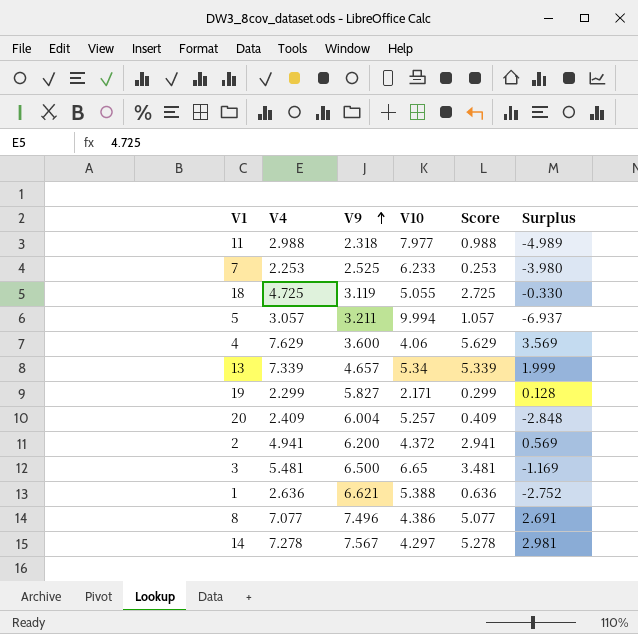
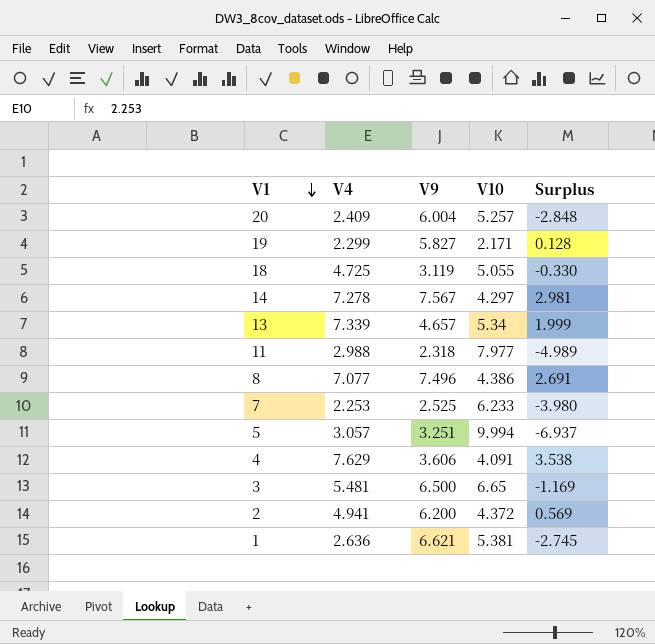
row order: V9 ascending -> V1 descending
column Score | formula: [V4] - 2 -> none
5 | V9: 3.211 -> 3.251
4 | V9: 3.600 -> 3.606
4 | V10: 4.06 -> 4.091
4 | Surplus: 3.569 -> 3.538
1 | V10: 5.388 -> 5.381
1 | Surplus: -2.752 -> -2.745

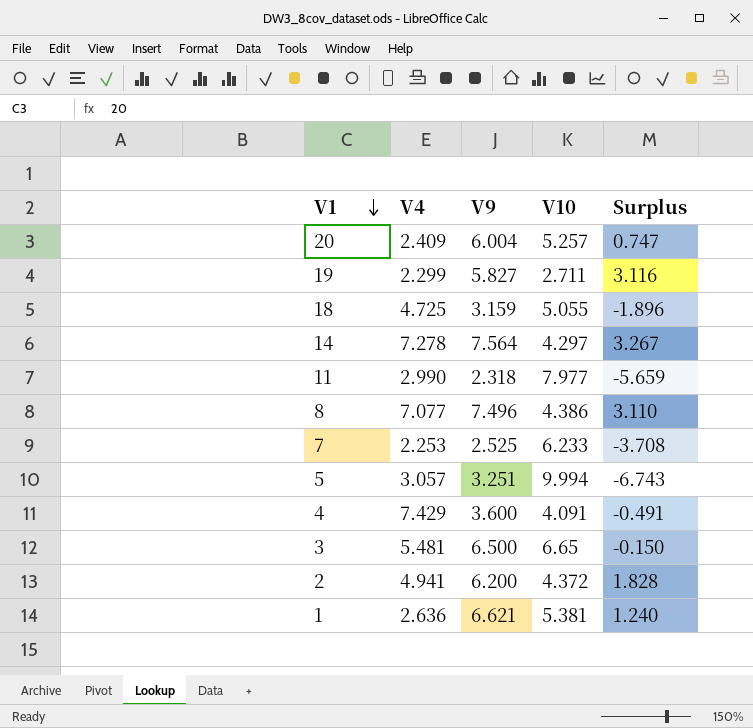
column Surplus | formula: [V4] - [V10] -> [V9] - [V10]
row 13: 7.339 | 4.657 | 5.34 | 1.999 -> none
19 | V10: 2.171 -> 2.711
18 | V9: 3.119 -> 3.159
14 | V9: 7.567 -> 7.564
11 | V4: 2.988 -> 2.990
4 | V4: 7.629 -> 7.429
4 | V9: 3.606 -> 3.600

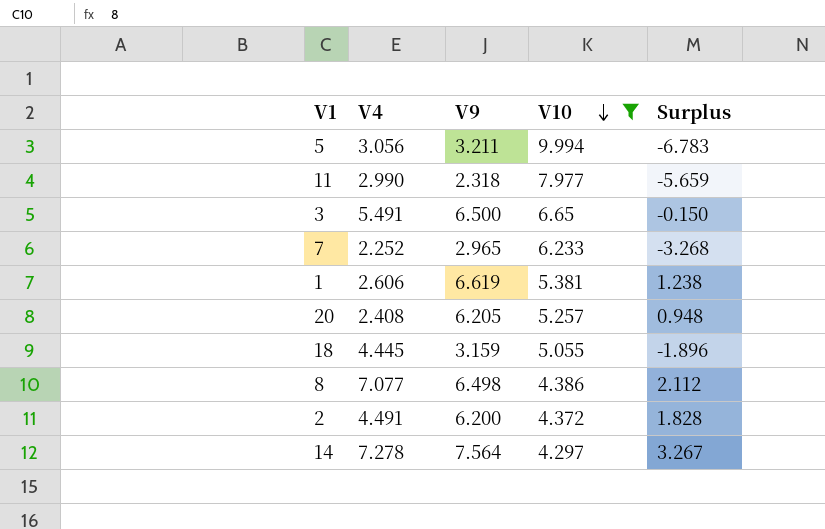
filter: none -> V10 >= 4.297
row order: V1 descending -> V10 descending
5 | V4: 3.057 -> 3.056
5 | V9: 3.251 -> 3.211
5 | Surplus: -6.743 -> -6.783
3 | V4: 5.481 -> 5.491
7 | V4: 2.253 -> 2.252
7 | V9: 2.525 -> 2.965
7 | Surplus: -3.708 -> -3.268
1 | V4: 2.636 -> 2.606
1 | V9: 6.621 -> 6.619
1 | Surplus: 1.240 -> 1.238
20 | V4: 2.409 -> 2.408
20 | V9: 6.004 -> 6.205
20 | Surplus: 0.747 -> 0.948
18 | V4: 4.725 -> 4.445
8 | V9: 7.496 -> 6.498
8 | Surplus: 3.110 -> 2.112
2 | V4: 4.941 -> 4.491

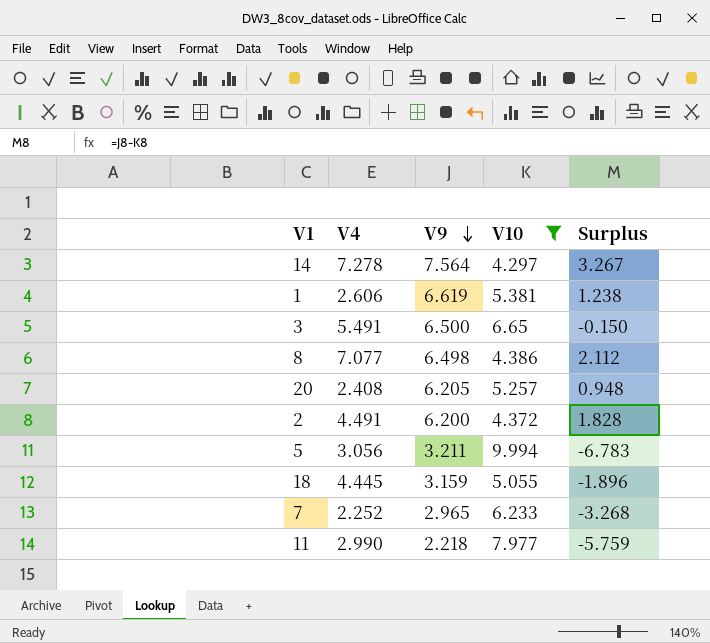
row order: V10 descending -> V9 descending
11 | V9: 2.318 -> 2.218
11 | Surplus: -5.659 -> -5.759

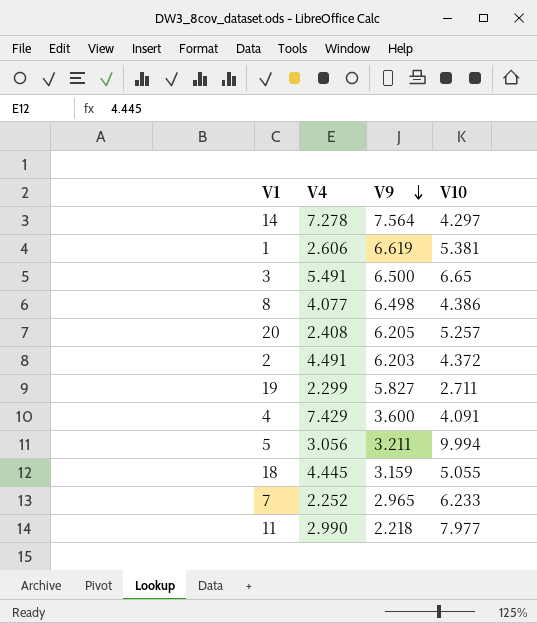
filter: V10 >= 4.297 -> none
column Surplus | formula: [V9] - [V10] -> none
8 | V4: 7.077 -> 4.077
2 | V9: 6.200 -> 6.203

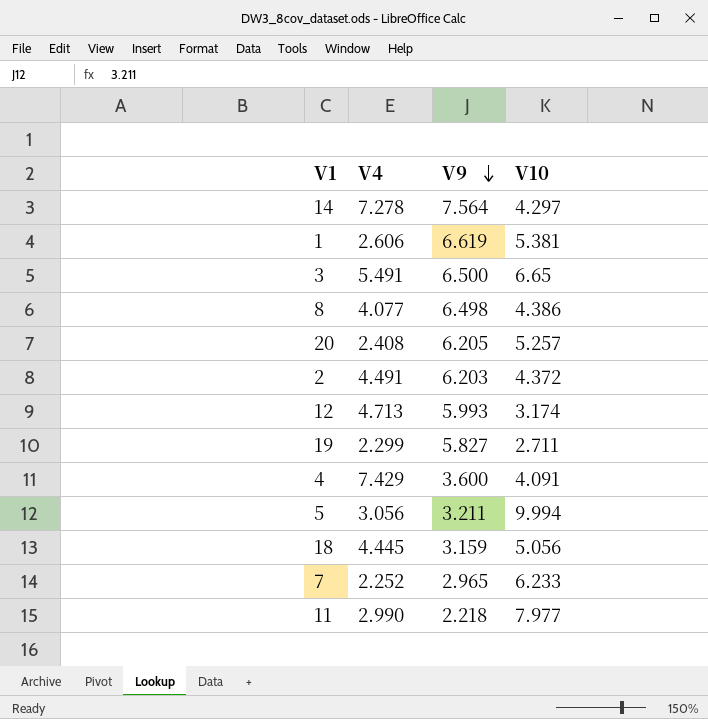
row 12: none -> 4.713 | 5.993 | 3.174
18 | V10: 5.055 -> 5.056

